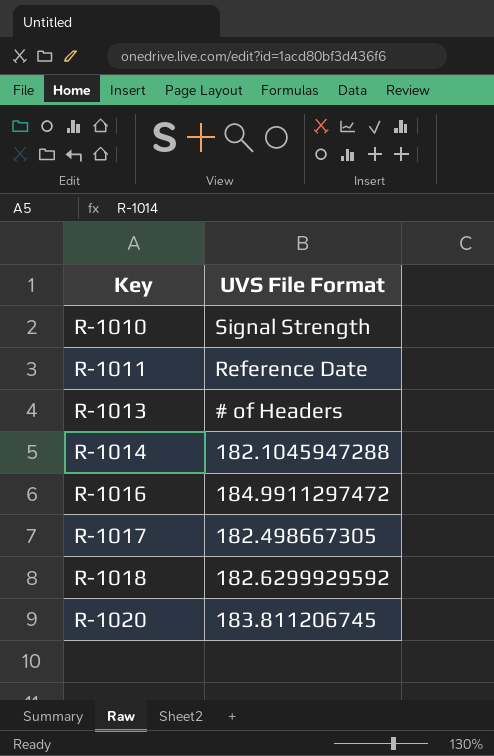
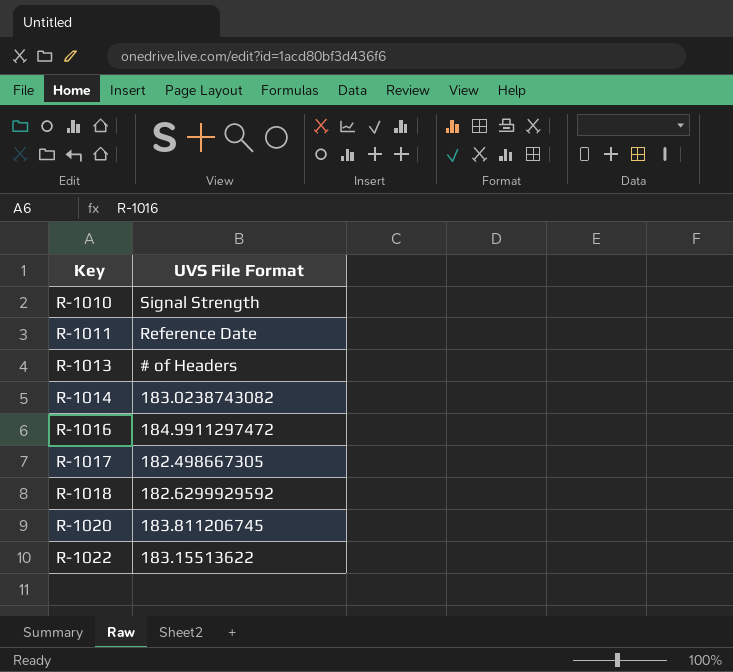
R-1014 | UVS File Format: 182.1045947288 -> 183.0238743082
row R-1022: none -> 183.15513622

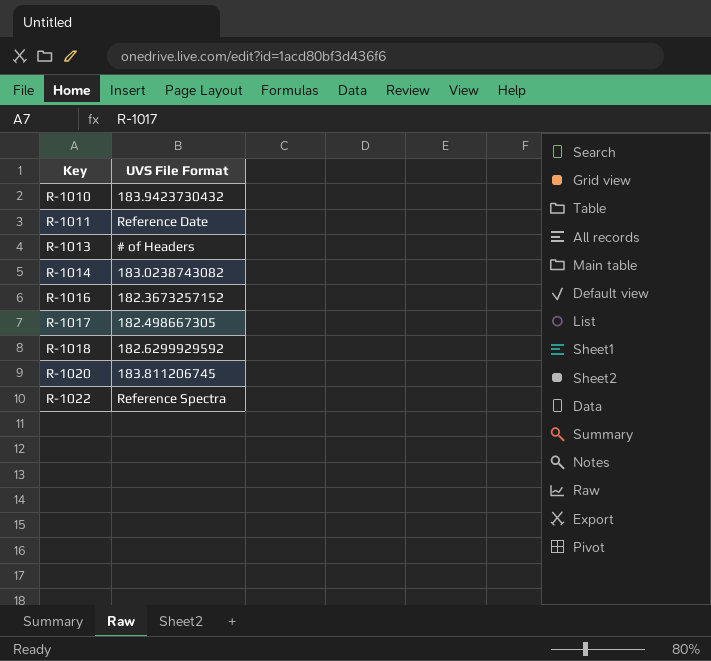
R-1010 | UVS File Format: Signal Strength -> 183.9423730432
R-1016 | UVS File Format: 184.9911297472 -> 182.3673257152
R-1022 | UVS File Format: 183.15513622 -> Reference Spectra

